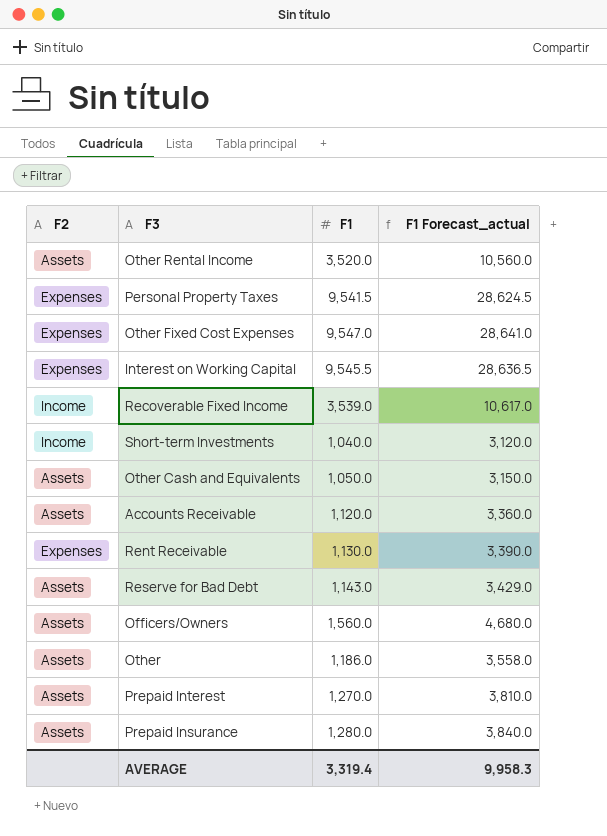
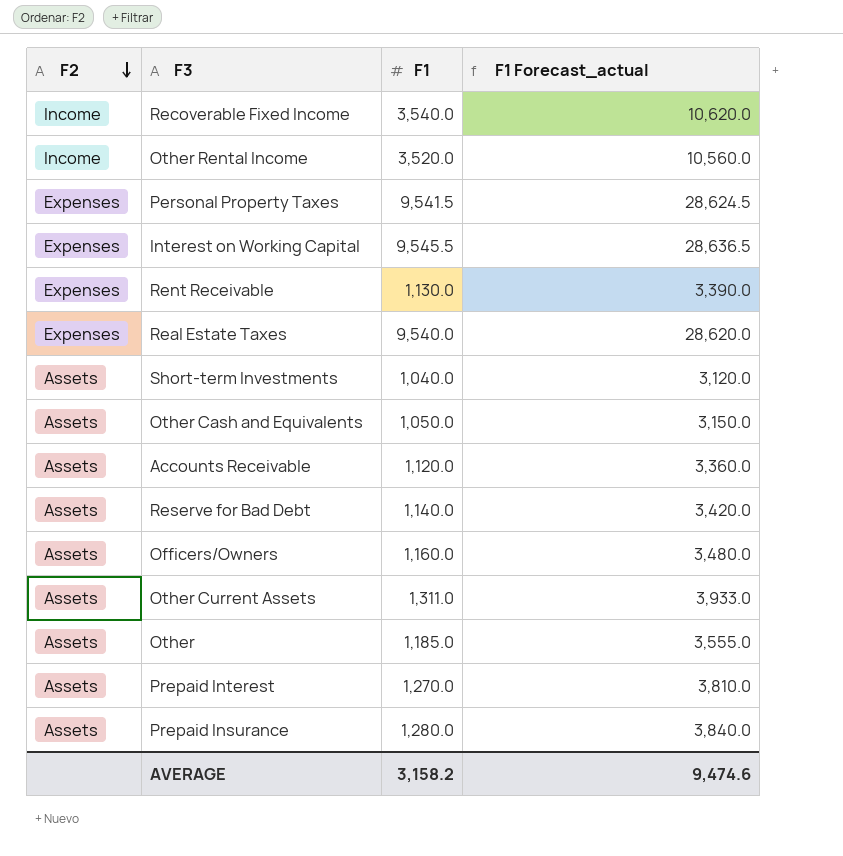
row order: none -> F2 descending
row Other Fixed Cost Expenses: Expenses | 9,547.0 | 28,641.0 -> none
Recoverable Fixed Income | F1: 3,539.0 -> 3,540.0
Recoverable Fixed Income | F1 Forecast_actual: 10,617.0 -> 10,620.0
Other Rental Income | F2: Assets -> Income
row Real Estate Taxes: none -> Expenses | 9,540.0 | 28,620.0
Short-term Investments | F2: Income -> Assets
Reserve for Bad Debt | F1: 1,143.0 -> 1,140.0
Reserve for Bad Debt | F1 Forecast_actual: 3,429.0 -> 3,420.0
Officers/Owners | F1: 1,560.0 -> 1,160.0
Officers/Owners | F1 Forecast_actual: 4,680.0 -> 3,480.0
row Other Current Assets: none -> Assets | 1,311.0 | 3,933.0
Other | F1: 1,186.0 -> 1,185.0
Other | F1 Forecast_actual: 3,558.0 -> 3,555.0
AVERAGE | F1: 3,319.4 -> 3,158.2
AVERAGE | F1 Forecast_actual: 9,958.3 -> 9,474.6

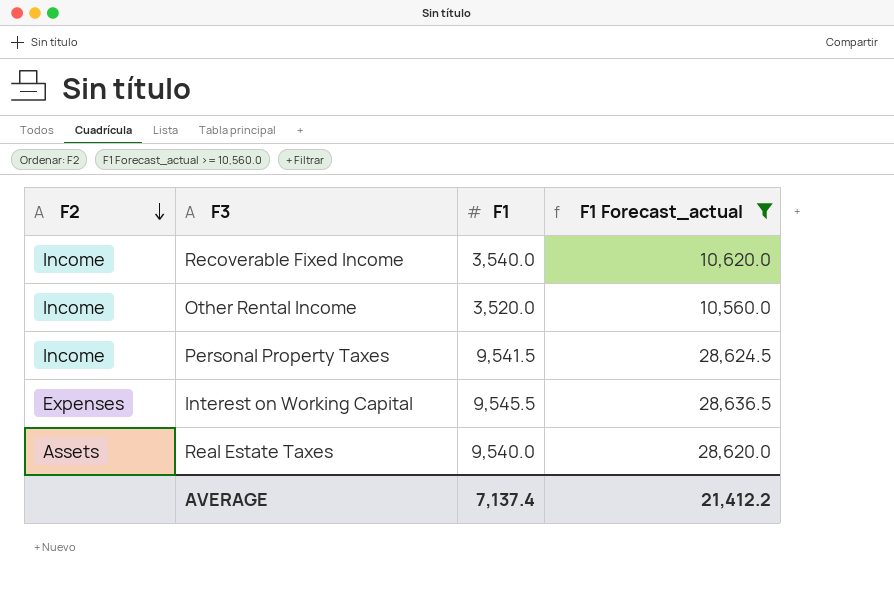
filter: none -> F1 Forecast_actual >= 10,560.0
Personal Property Taxes | F2: Expenses -> Income
Real Estate Taxes | F2: Expenses -> Assets
AVERAGE | F1: 3,158.2 -> 7,137.4
AVERAGE | F1 Forecast_actual: 9,474.6 -> 21,412.2

